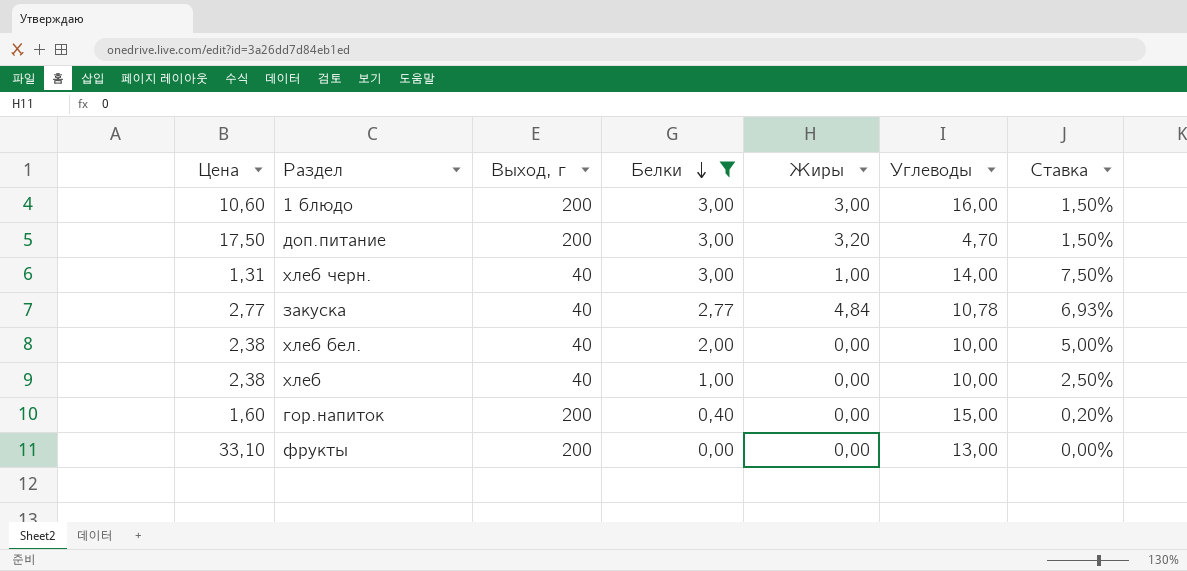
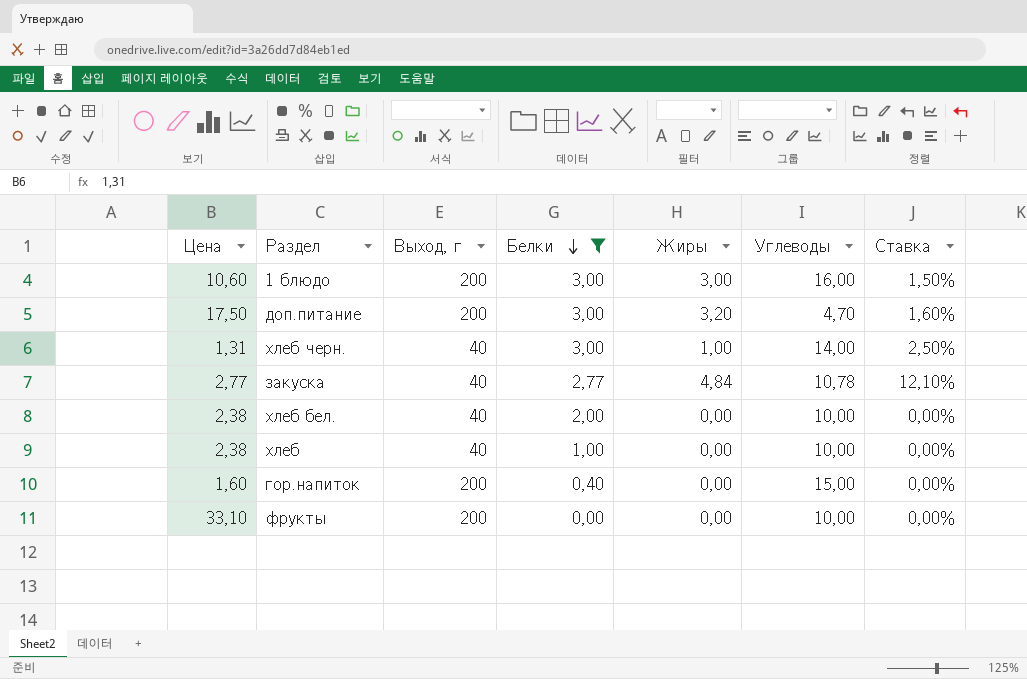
column Ставка | formula: [Белки] / [Выход, г] -> [Жиры] / [Выход, г]
фрукты | Углеводы: 13,00 -> 10,00

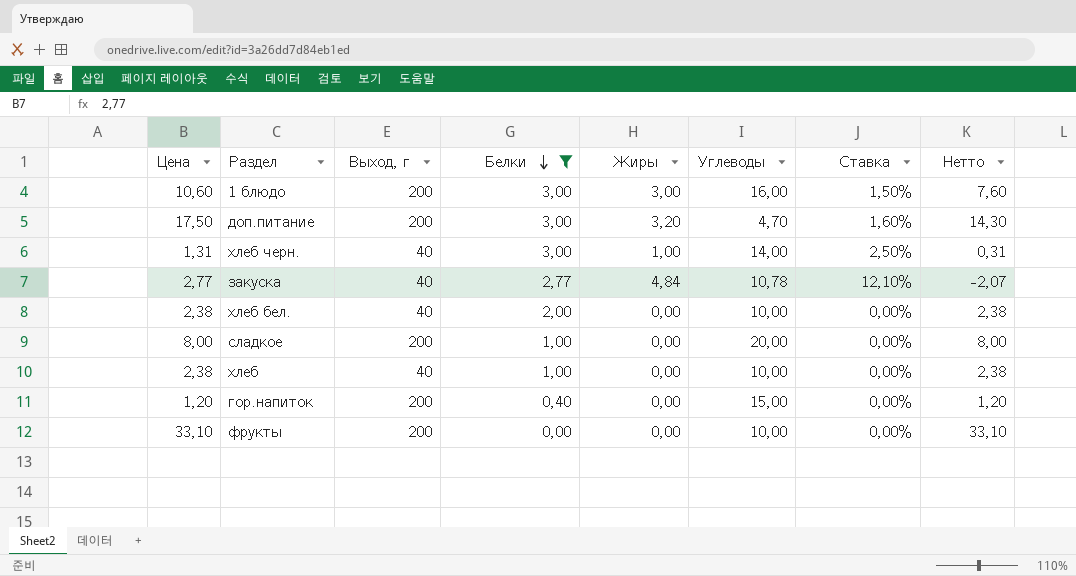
column Нетто | formula: none -> [Цена] - [Жиры]
row сладкое: none -> 8,00 | 200 | 1,00 | 0,00 | 20,00 | 0,00% | 8,00
гор.напиток | Цена: 1,60 -> 1,20

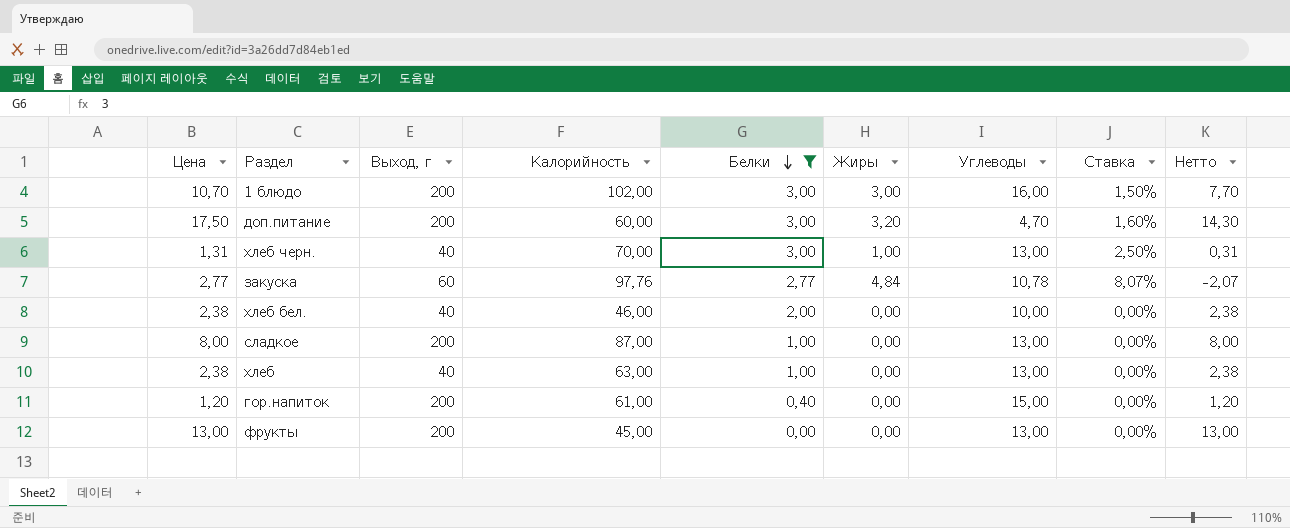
column Калорийность | position: none -> 4
1 блюдо | Цена: 10,60 -> 10,70
1 блюдо | Нетто: 7,60 -> 7,70
хлеб черн. | Углеводы: 14,00 -> 13,00
закуска | Выход, г: 40 -> 60
закуска | Ставка: 12,10% -> 8,07%
сладкое | Углеводы: 20,00 -> 13,00
хлеб | Углеводы: 10,00 -> 13,00
фрукты | Цена: 33,10 -> 13,00
фрукты | Углеводы: 10,00 -> 13,00
фрукты | Нетто: 33,10 -> 13,00

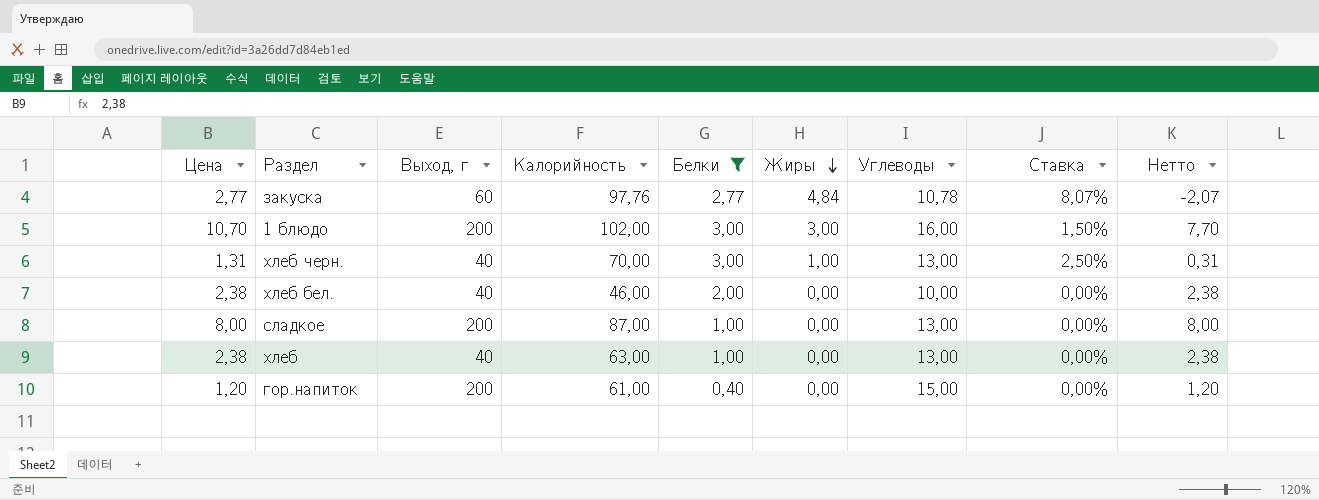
row order: Белки descending -> Жиры descending
row доп.питание: 17,50 | 200 | 60,00 | 3,00 | 3,20 | 4,70 | 1,60% | 14,30 -> none
row фрукты: 13,00 | 200 | 45,00 | 0,00 | 0,00 | 13,00 | 0,00% | 13,00 -> none

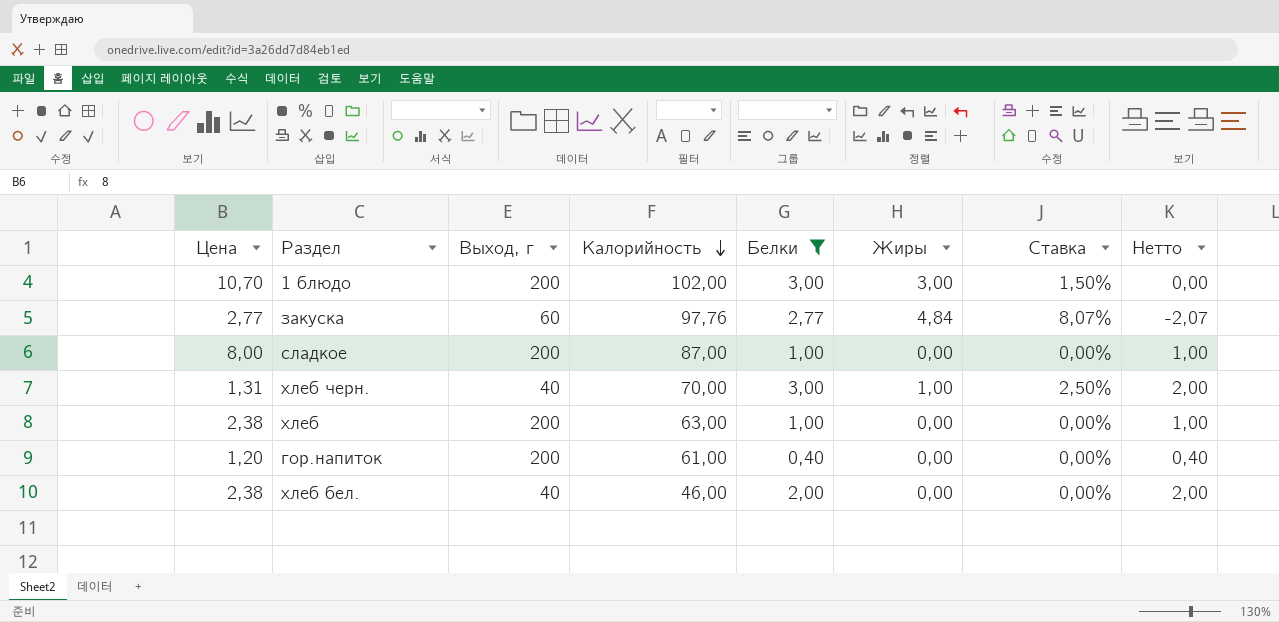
row order: Жиры descending -> Калорийность descending
column Углеводы | position: 7 -> none
column Нетто | formula: [Цена] - [Жиры] -> [Белки] - [Жиры]
хлеб | Выход, г: 40 -> 200

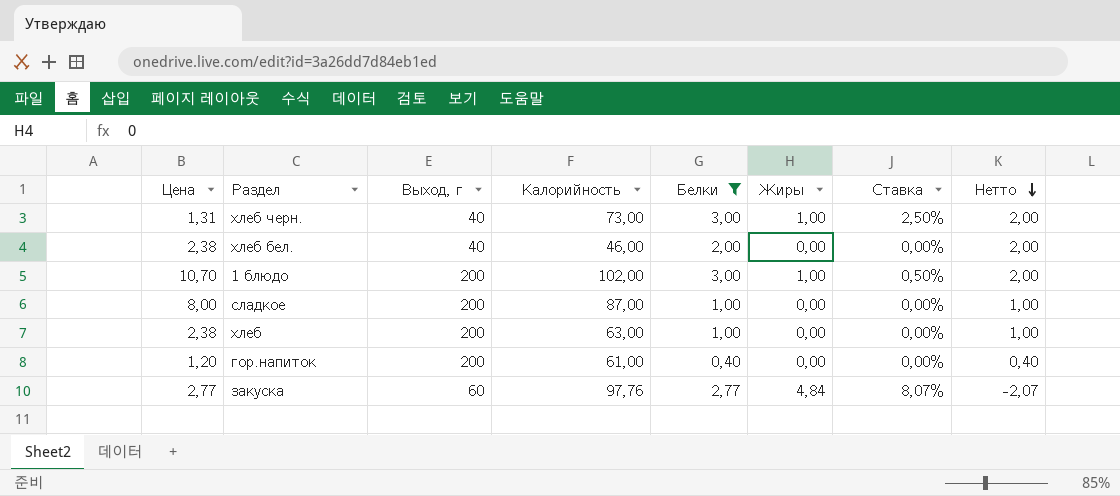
row order: Калорийность descending -> Нетто descending
хлеб черн. | Калорийность: 70,00 -> 73,00
1 блюдо | Жиры: 3,00 -> 1,00
1 блюдо | Ставка: 1,50% -> 0,50%
1 блюдо | Нетто: 0,00 -> 2,00

